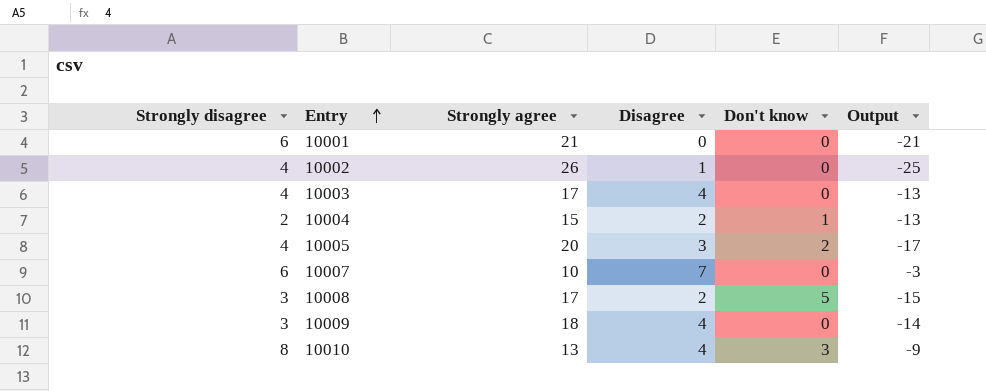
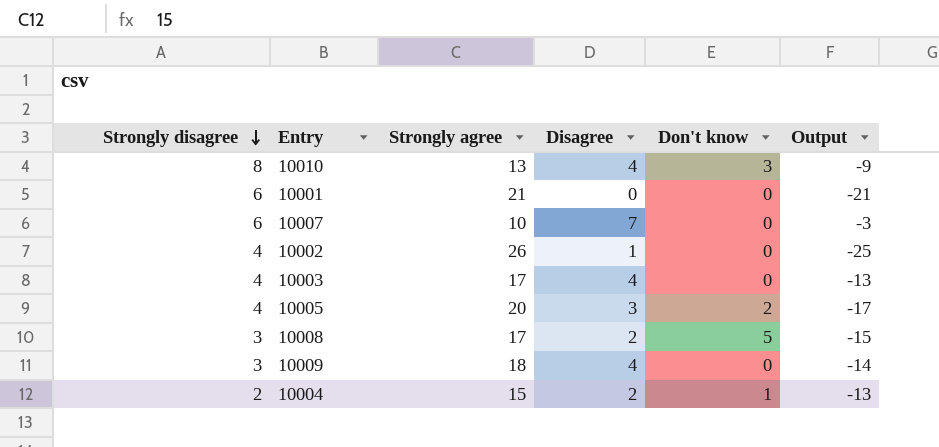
row order: Entry ascending -> Strongly disagree descending

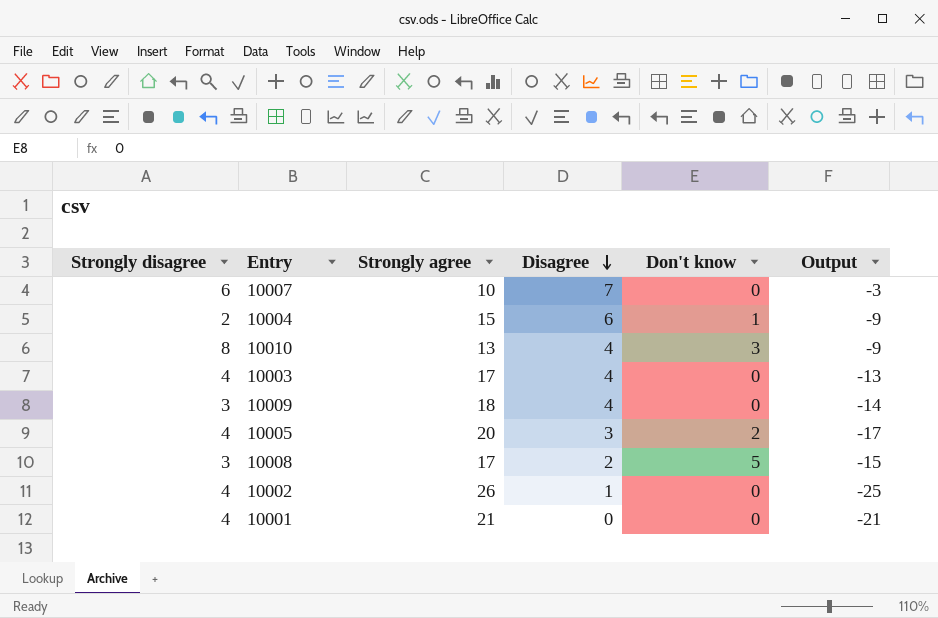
row order: Strongly disagree descending -> Disagree descending
10004 | Disagree: 2 -> 6
10004 | Output: -13 -> -9
10001 | Strongly disagree: 6 -> 4

